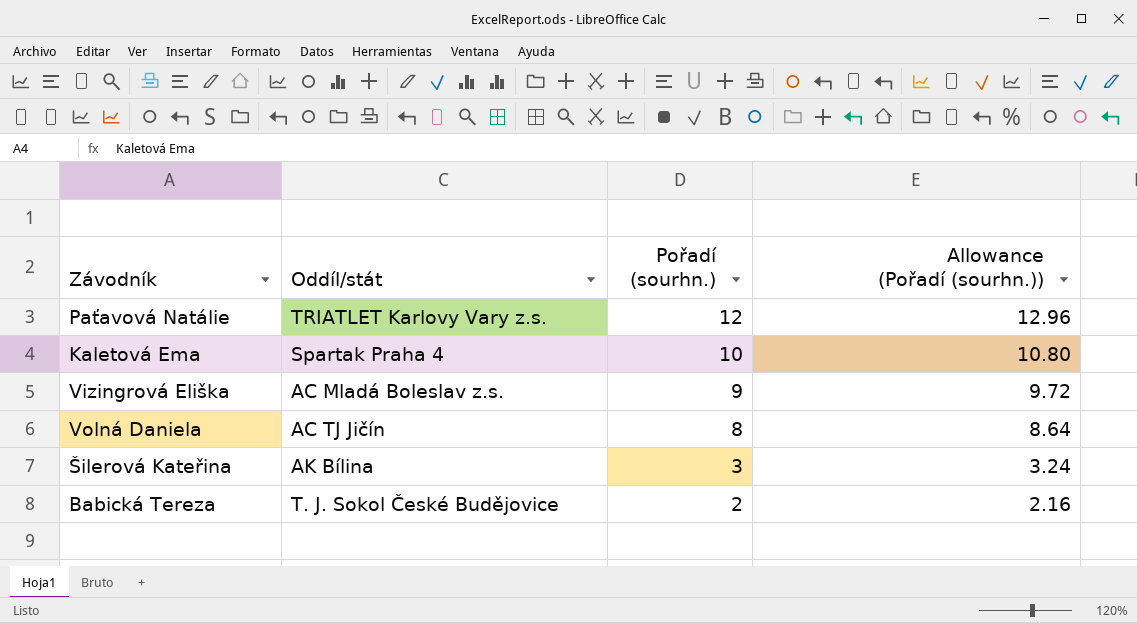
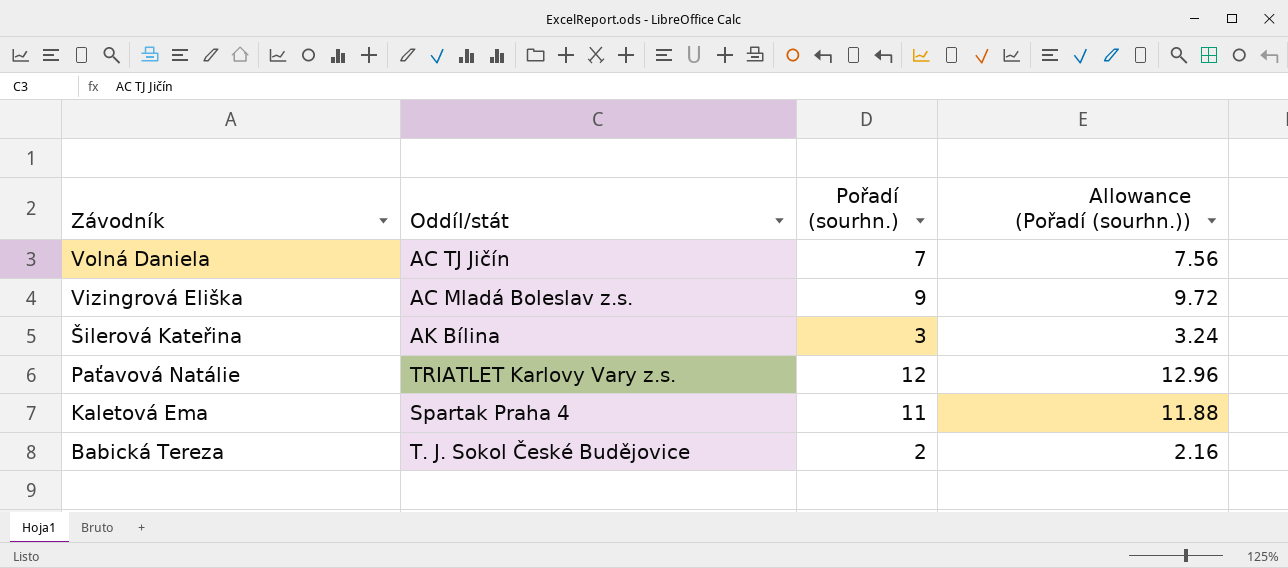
row order: Pořadí (sourhn.) descending -> Závodník descending
Volná Daniela | Pořadí (sourhn.): 8 -> 7
Volná Daniela | Allowance (Pořadí (sourhn.)): 8.64 -> 7.56
Kaletová Ema | Pořadí (sourhn.): 10 -> 11
Kaletová Ema | Allowance (Pořadí (sourhn.)): 10.80 -> 11.88

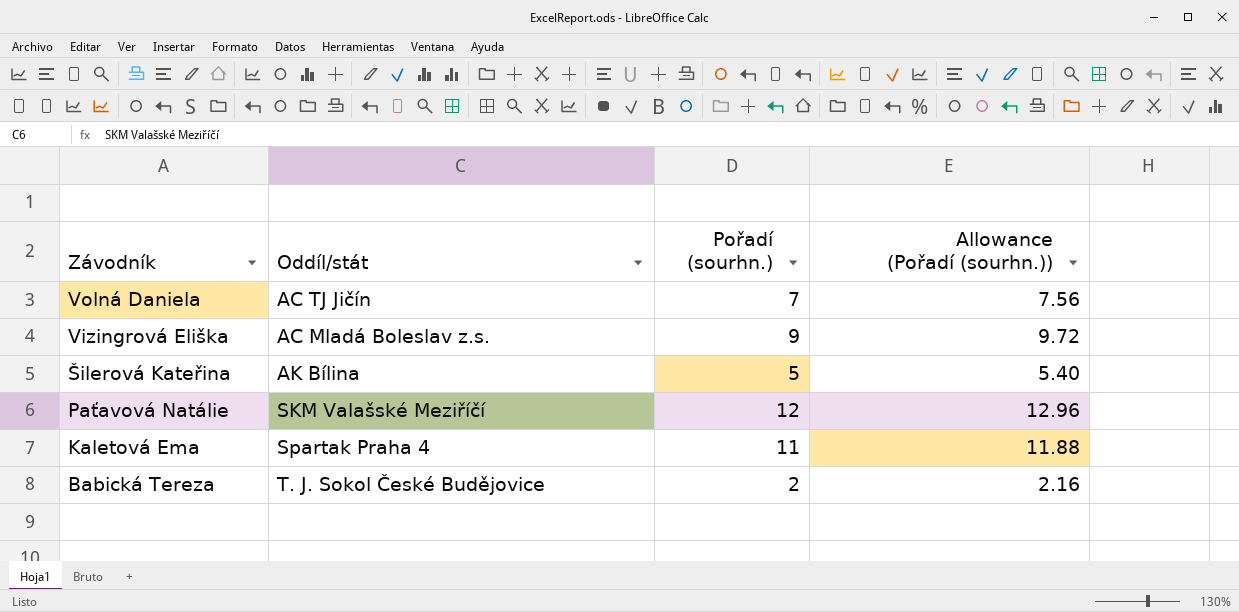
Šilerová Kateřina | Pořadí (sourhn.): 3 -> 5
Šilerová Kateřina | Allowance (Pořadí (sourhn.)): 3.24 -> 5.40
Paťavová Natálie | Oddíl/stát: TRIATLET Karlovy Vary z.s. -> SKM Valašské Meziříčí

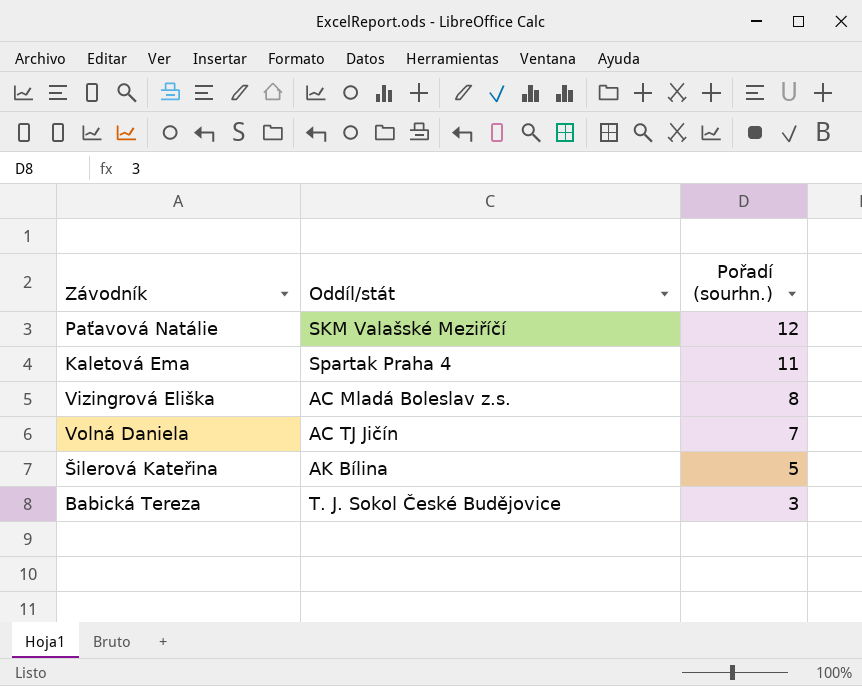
row order: Závodník descending -> Pořadí (sourhn.) descending
column Allowance (Pořadí (sourhn.)) | formula: [Pořadí (sourhn.)] * 1.08 -> none
Vizingrová Eliška | Pořadí (sourhn.): 9 -> 8
Babická Tereza | Pořadí (sourhn.): 2 -> 3

